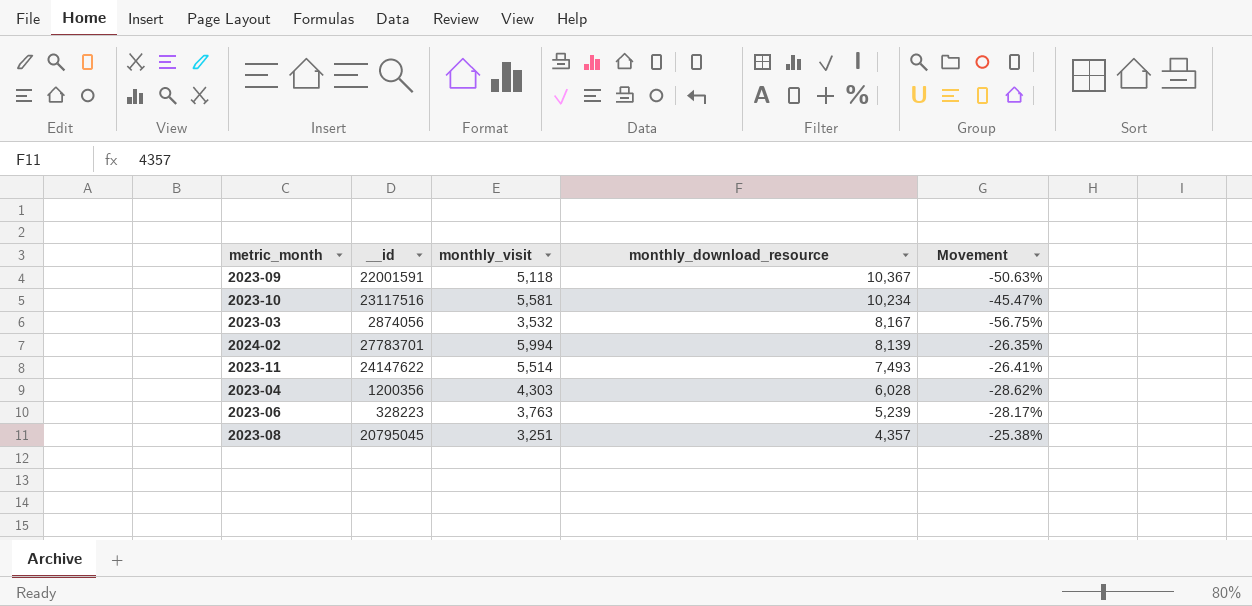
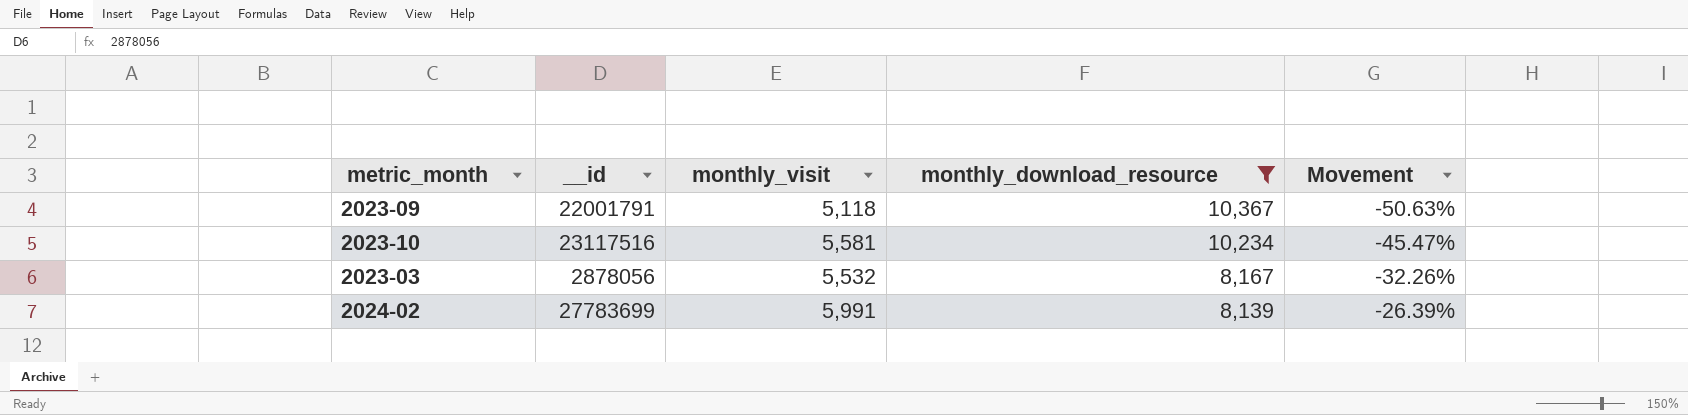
filter: none -> monthly_download_resource >= 8,139
2023-09 | __id: 22001591 -> 22001791
2023-03 | __id: 2874056 -> 2878056
2023-03 | monthly_visit: 3,532 -> 5,532
2023-03 | Movement: -56.75% -> -32.26%
2024-02 | __id: 27783701 -> 27783699
2024-02 | monthly_visit: 5,994 -> 5,991
2024-02 | Movement: -26.35% -> -26.39%

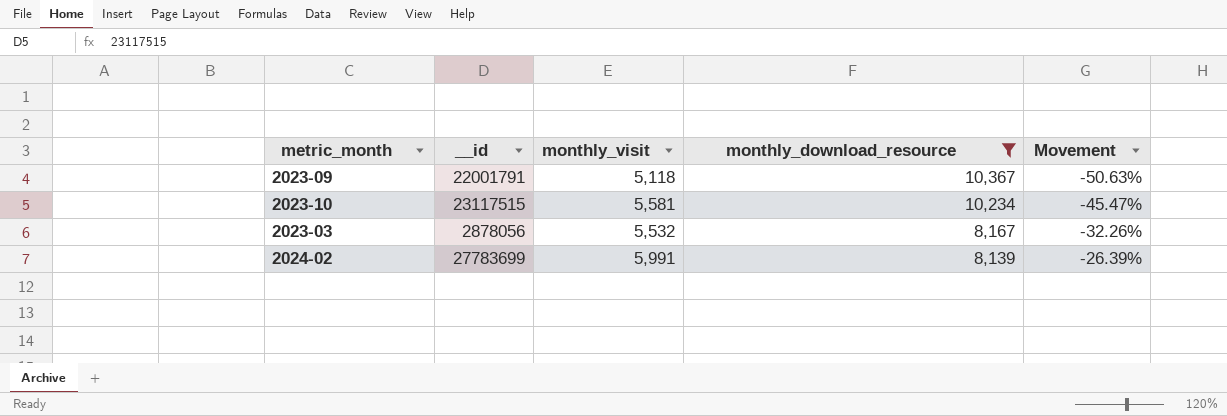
2023-10 | __id: 23117516 -> 23117515

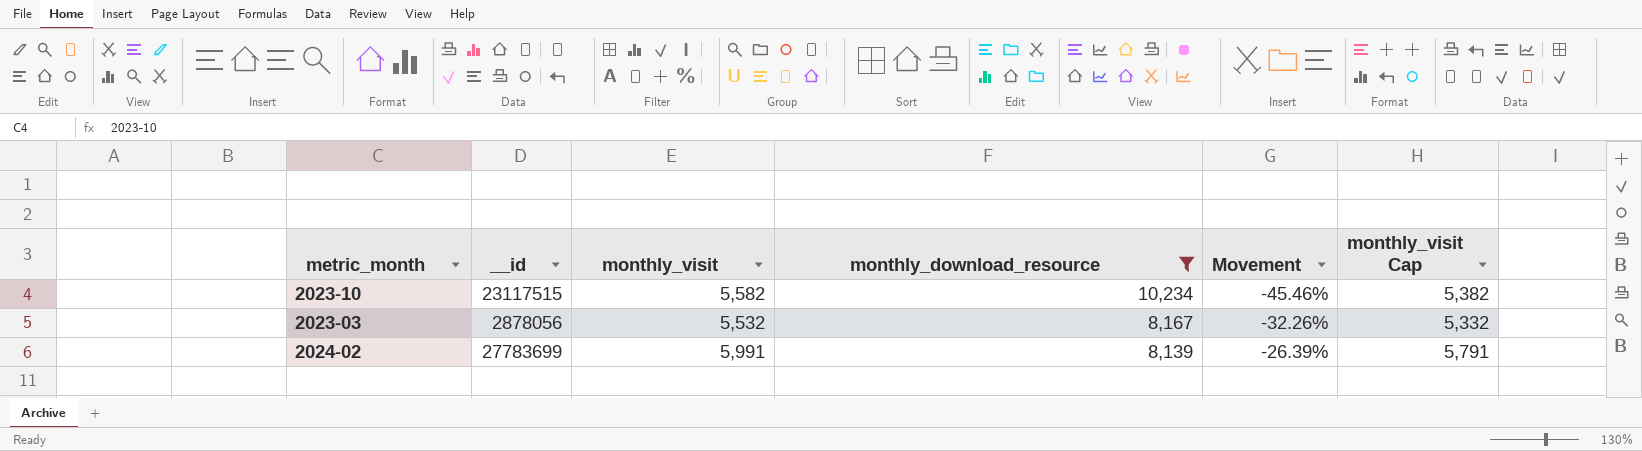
column monthly_visit Cap | formula: none -> [monthly_visit] - 200
row 2023-09: 22001791 | 5,118 | 10,367 | -50.63% -> none
2023-10 | monthly_visit: 5,581 -> 5,582
2023-10 | Movement: -45.47% -> -45.46%

